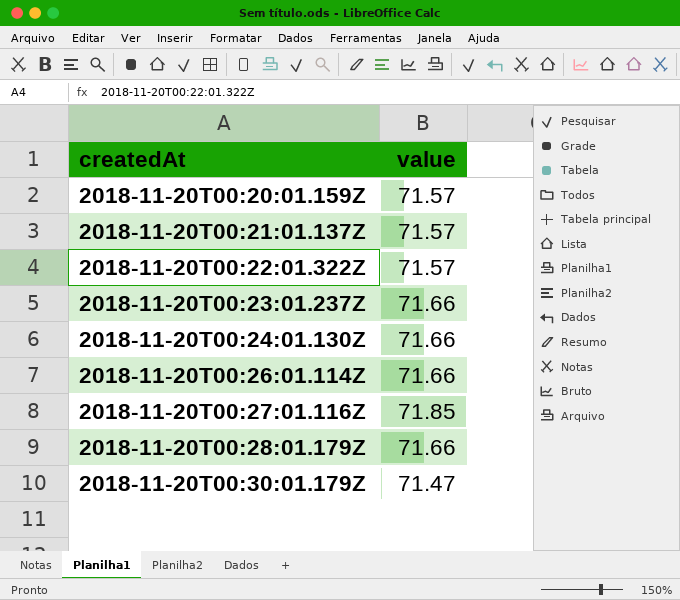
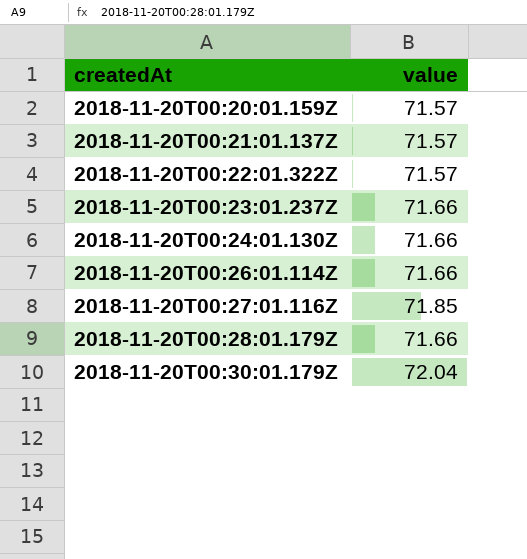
2018-11-20T00:30:01.179Z | value: 71.47 -> 72.04

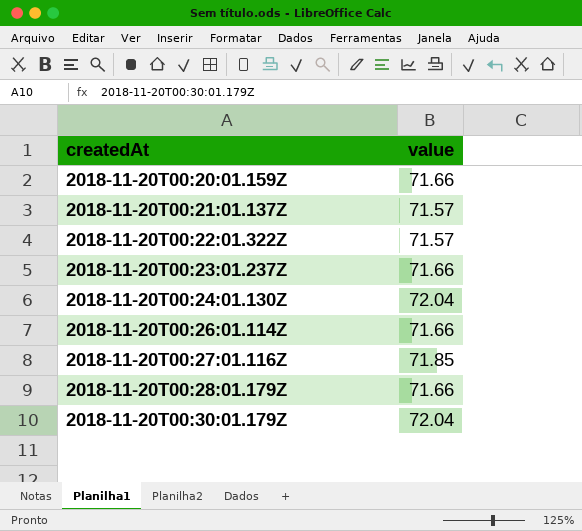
2018-11-20T00:20:01.159Z | value: 71.57 -> 71.66
2018-11-20T00:24:01.130Z | value: 71.66 -> 72.04

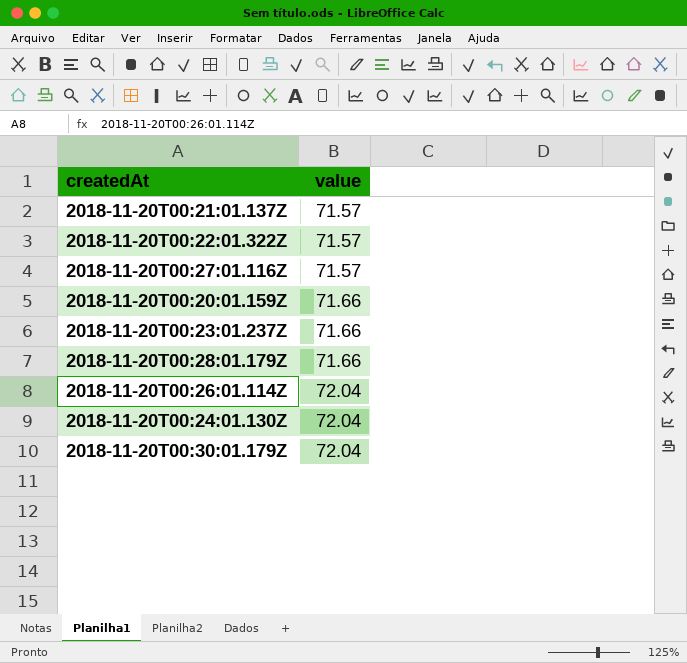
row order: createdAt ascending -> value ascending
2018-11-20T00:27:01.116Z | value: 71.85 -> 71.57
2018-11-20T00:26:01.114Z | value: 71.66 -> 72.04

